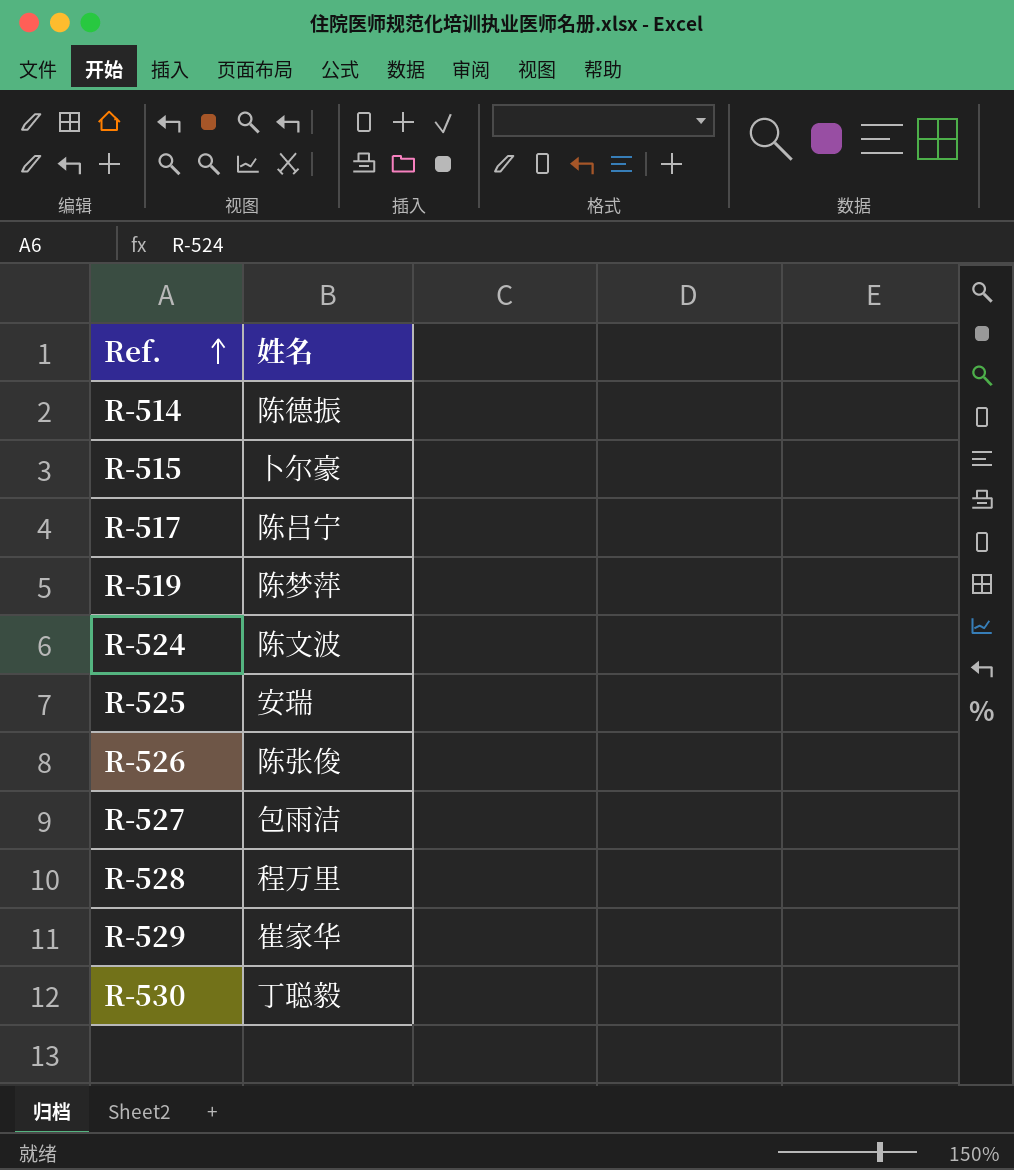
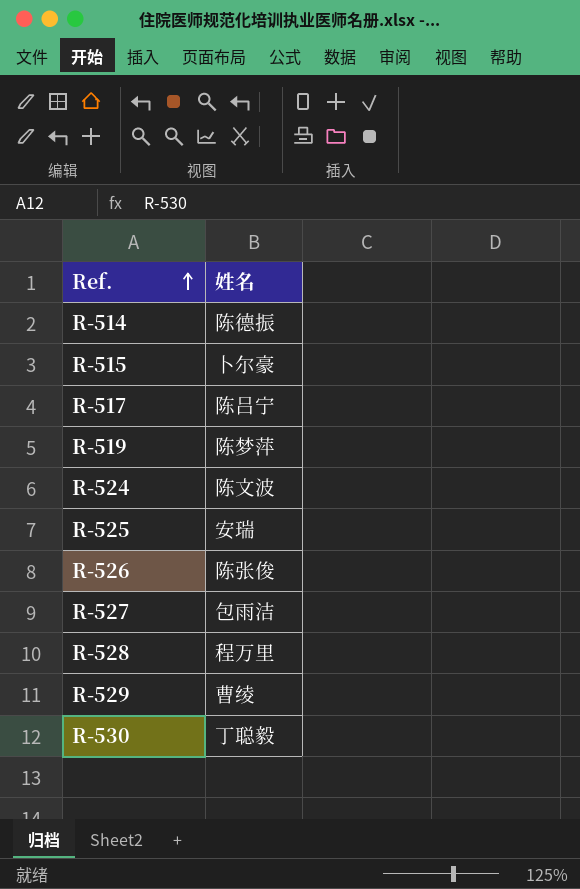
R-529 | 姓名: 崔家华 -> 曹绫

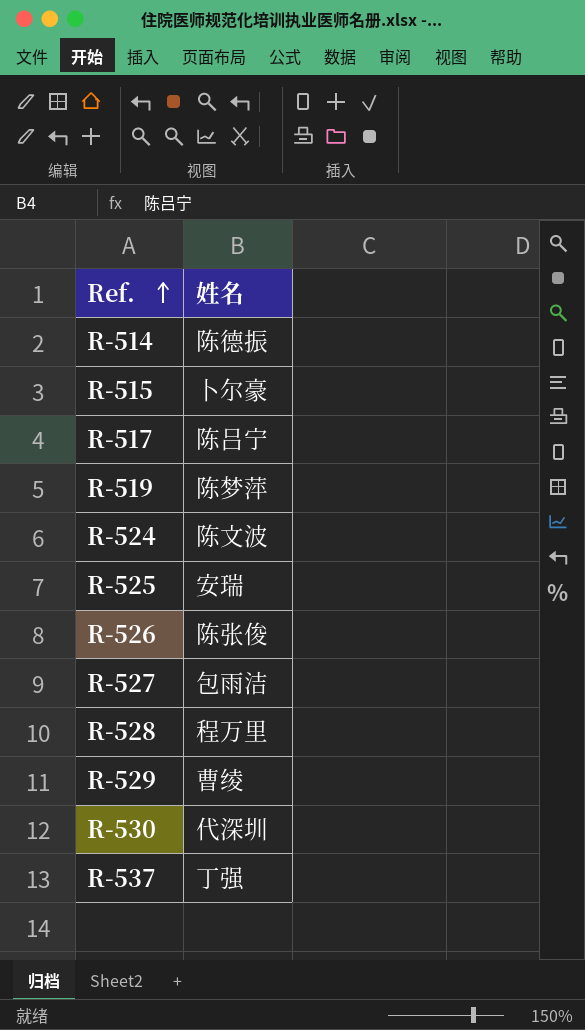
R-530 | 姓名: 丁聪毅 -> 代深圳
row R-537: none -> 丁强

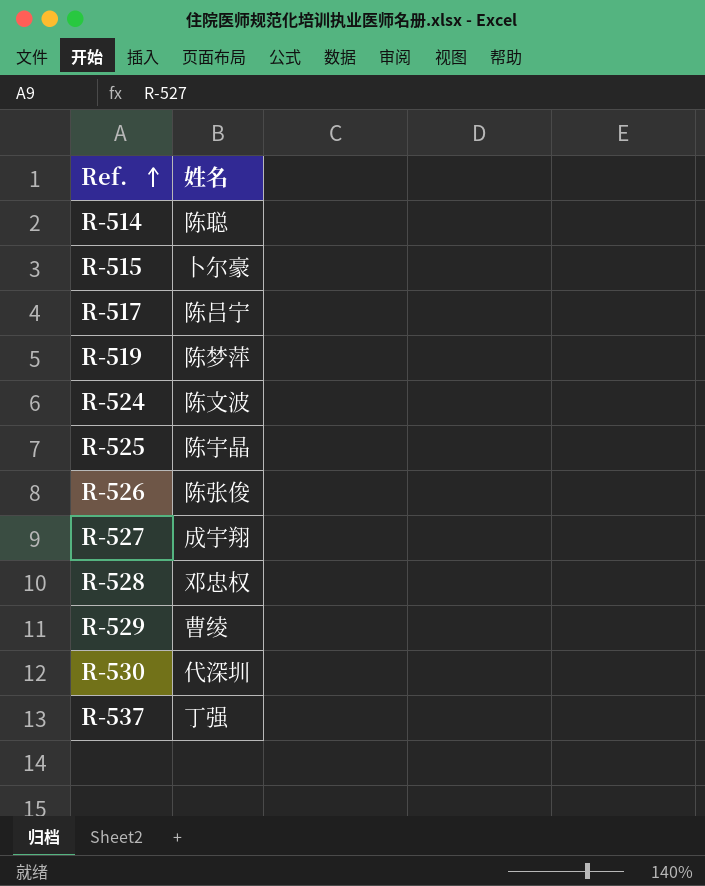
R-514 | 姓名: 陈德振 -> 陈聪
R-525 | 姓名: 安瑞 -> 陈宇晶
R-527 | 姓名: 包雨洁 -> 成宇翔
R-528 | 姓名: 程万里 -> 邓忠权

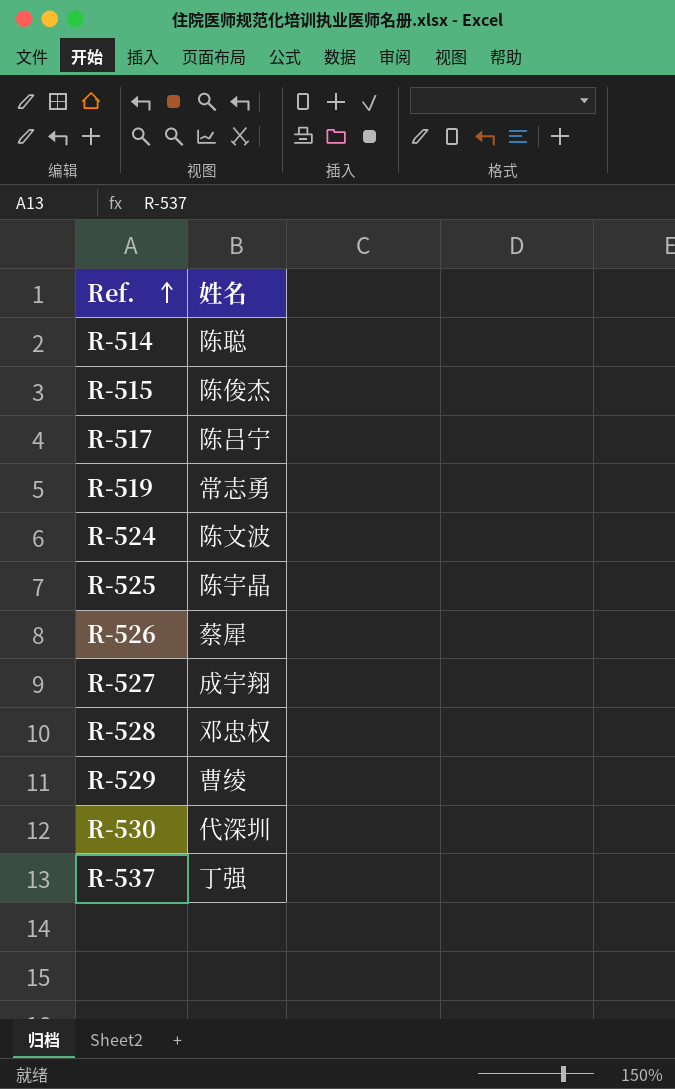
R-515 | 姓名: 卜尔豪 -> 陈俊杰
R-519 | 姓名: 陈梦萍 -> 常志勇
R-526 | 姓名: 陈张俊 -> 蔡犀

